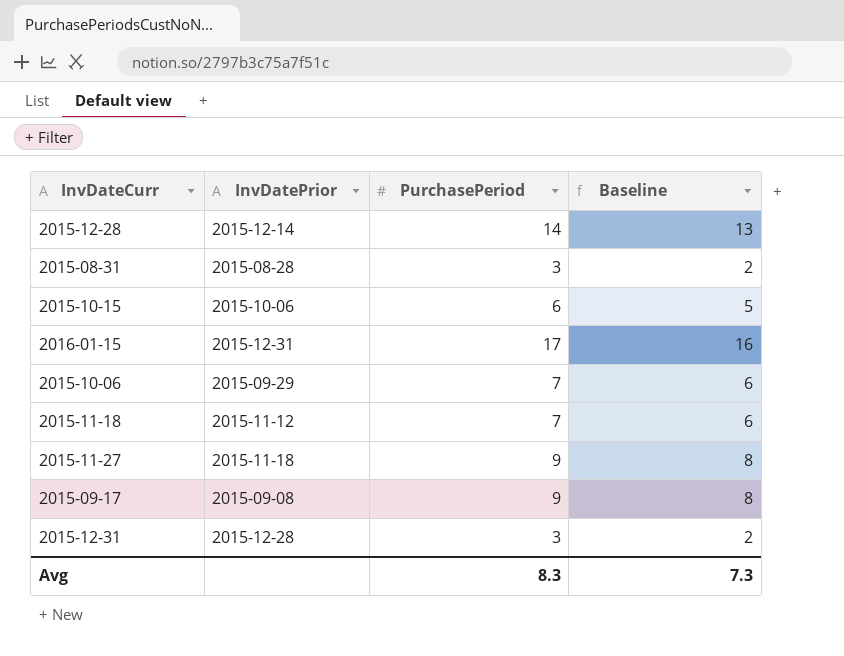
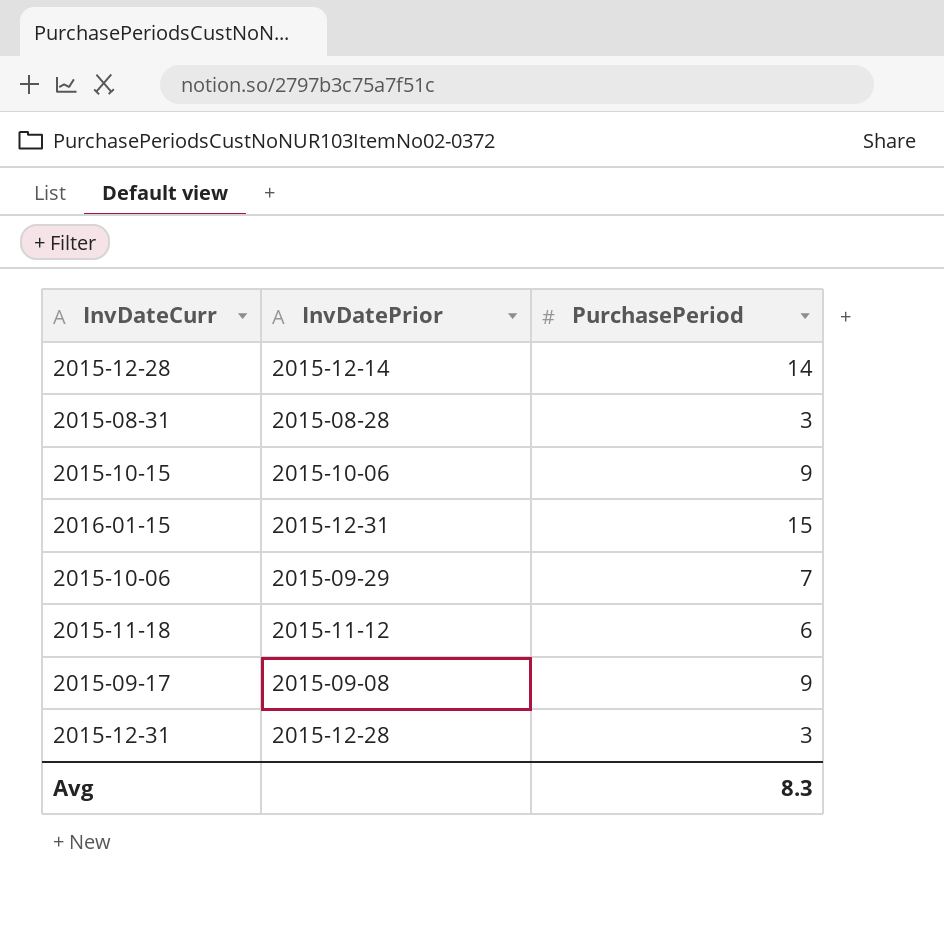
column Baseline | formula: [PurchasePeriod] - 1 -> none
row 2015-11-27: 2015-11-18 | 9 | 8 -> none
2015-10-15 | PurchasePeriod: 6 -> 9
2016-01-15 | PurchasePeriod: 17 -> 15
2015-11-18 | PurchasePeriod: 7 -> 6

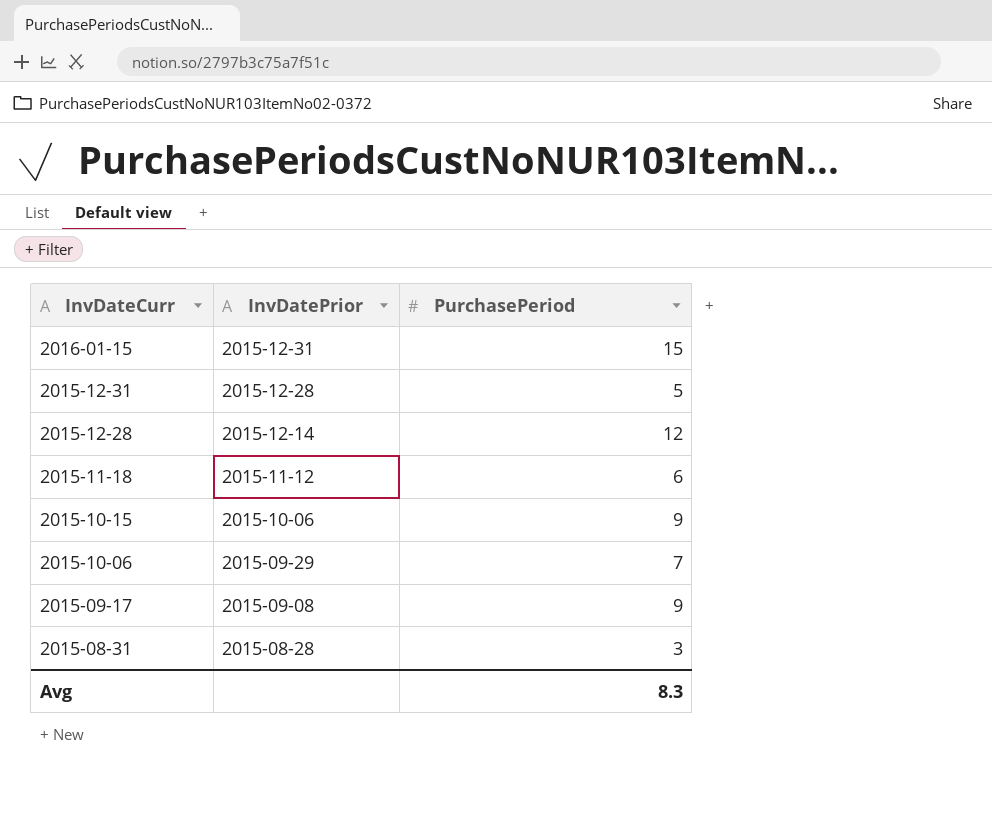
row order: none -> InvDateCurr descending
2015-12-31 | PurchasePeriod: 3 -> 5
2015-12-28 | PurchasePeriod: 14 -> 12

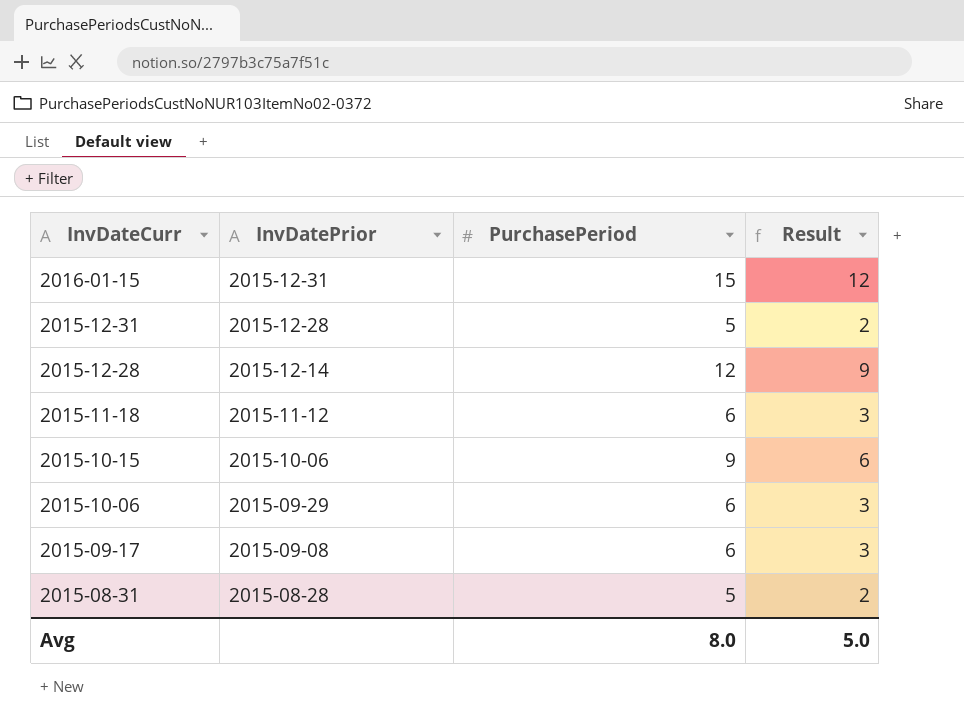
column Result | formula: none -> [PurchasePeriod] - 3
2015-10-06 | PurchasePeriod: 7 -> 6
2015-09-17 | PurchasePeriod: 9 -> 6
2015-08-31 | PurchasePeriod: 3 -> 5
Avg | PurchasePeriod: 8.3 -> 8.0

